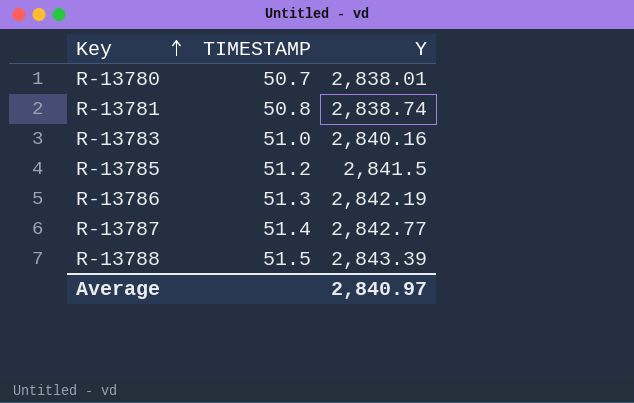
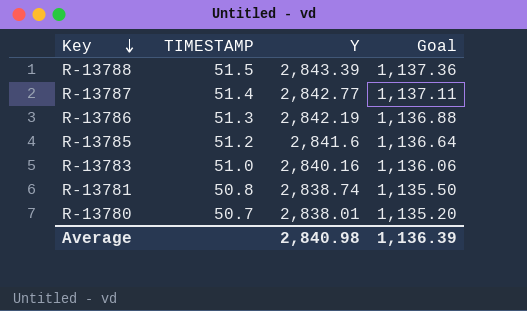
row order: Key ascending -> Key descending
column Goal | formula: none -> [Y] * 0.4
R-13785 | Y: 2,841.5 -> 2,841.6
Average | Y: 2,840.97 -> 2,840.98

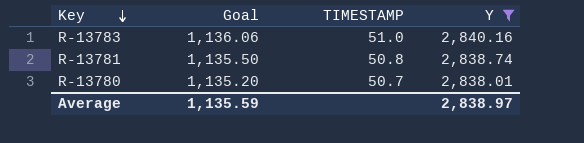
filter: none -> Y <= 2,840.16
column Goal | position: 4 -> 2
Average | Goal: 1,136.39 -> 1,135.59
Average | Y: 2,840.98 -> 2,838.97

